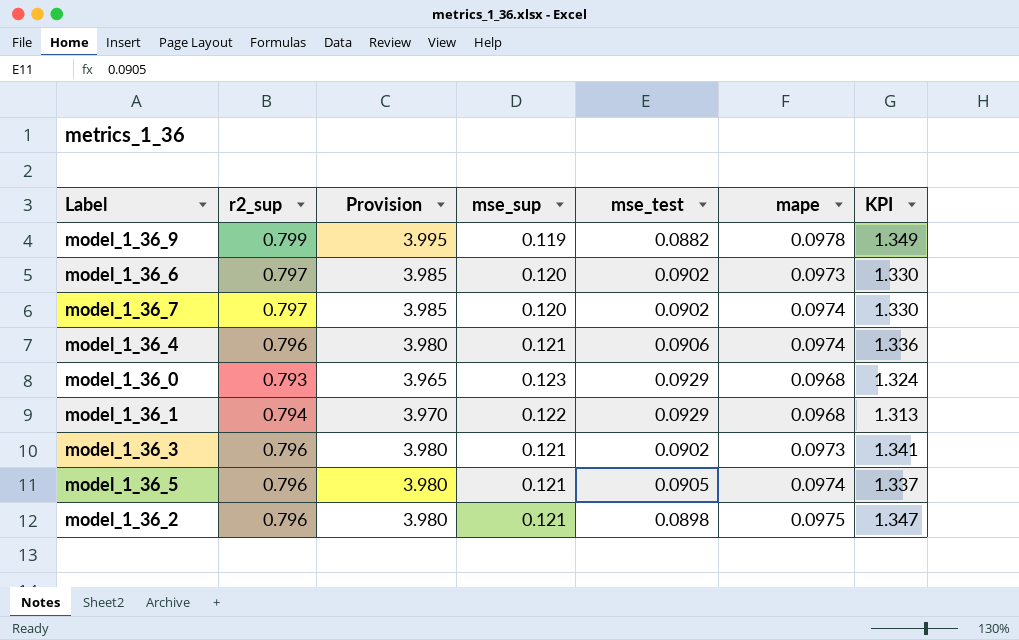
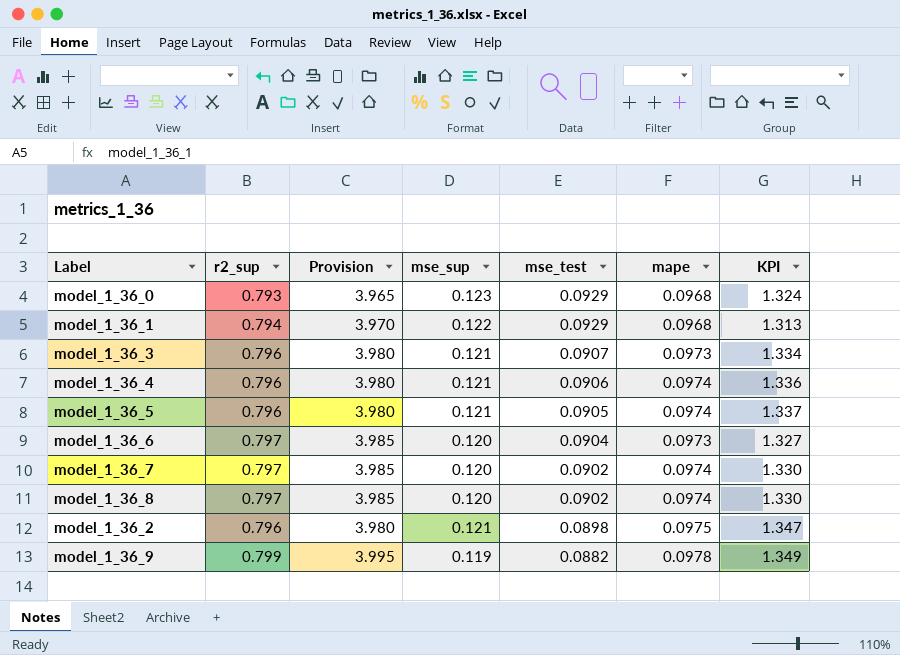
row order: none -> mse_test descending
model_1_36_3 | mse_test: 0.0902 -> 0.0907
model_1_36_3 | KPI: 1.341 -> 1.334
model_1_36_6 | mse_test: 0.0902 -> 0.0904
model_1_36_6 | KPI: 1.330 -> 1.327
row model_1_36_8: none -> 0.797 | 3.985 | 0.120 | 0.0902 | 0.0974 | 1.330

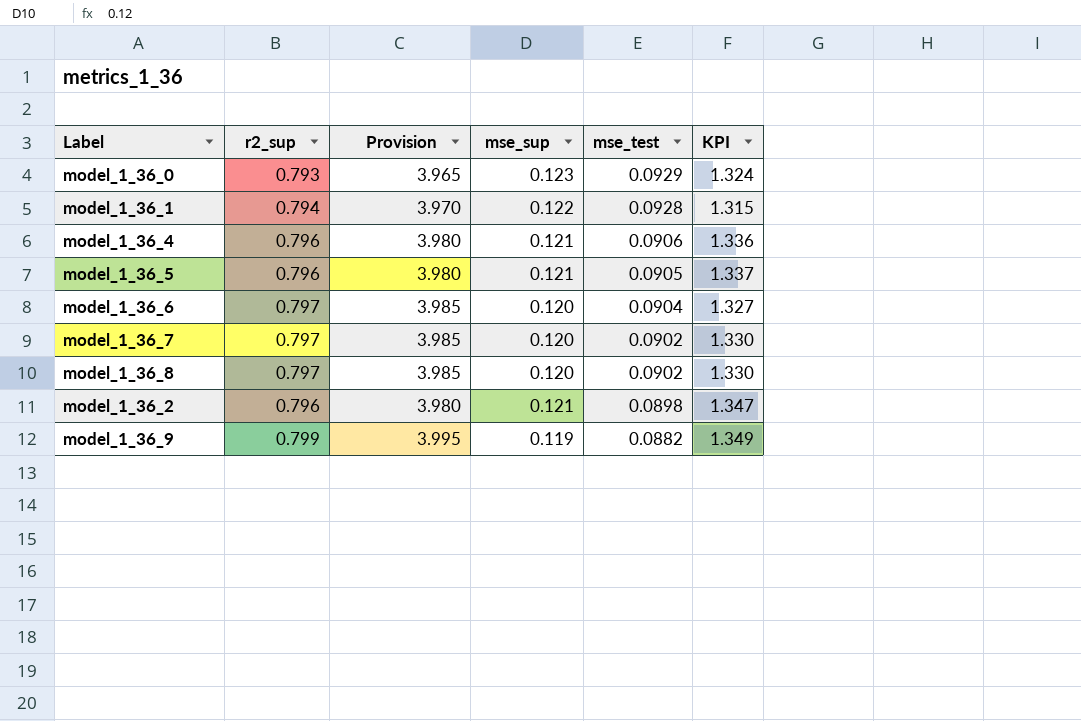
column mape | position: 6 -> none
row model_1_36_3: 0.796 | 3.980 | 0.121 | 0.0907 | 0.0973 | 1.334 -> none
model_1_36_1 | mse_test: 0.0929 -> 0.0928
model_1_36_1 | KPI: 1.313 -> 1.315

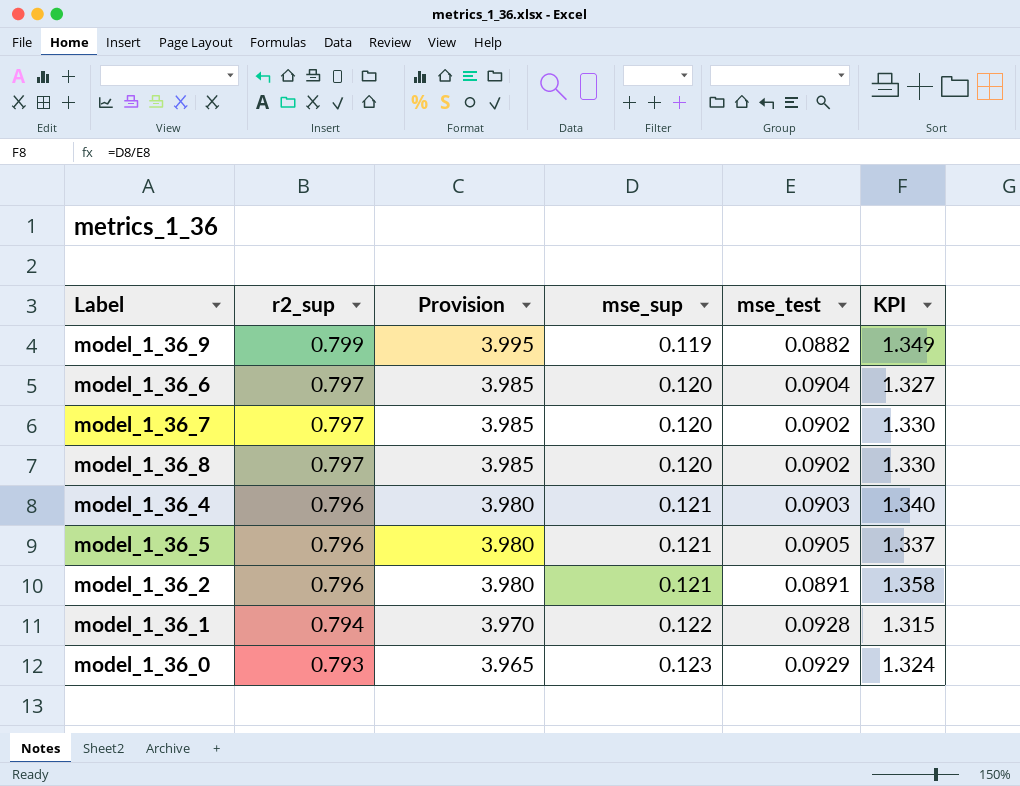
row order: mse_test descending -> r2_sup descending
model_1_36_4 | mse_test: 0.0906 -> 0.0903
model_1_36_4 | KPI: 1.336 -> 1.340
model_1_36_2 | mse_test: 0.0898 -> 0.0891
model_1_36_2 | KPI: 1.347 -> 1.358

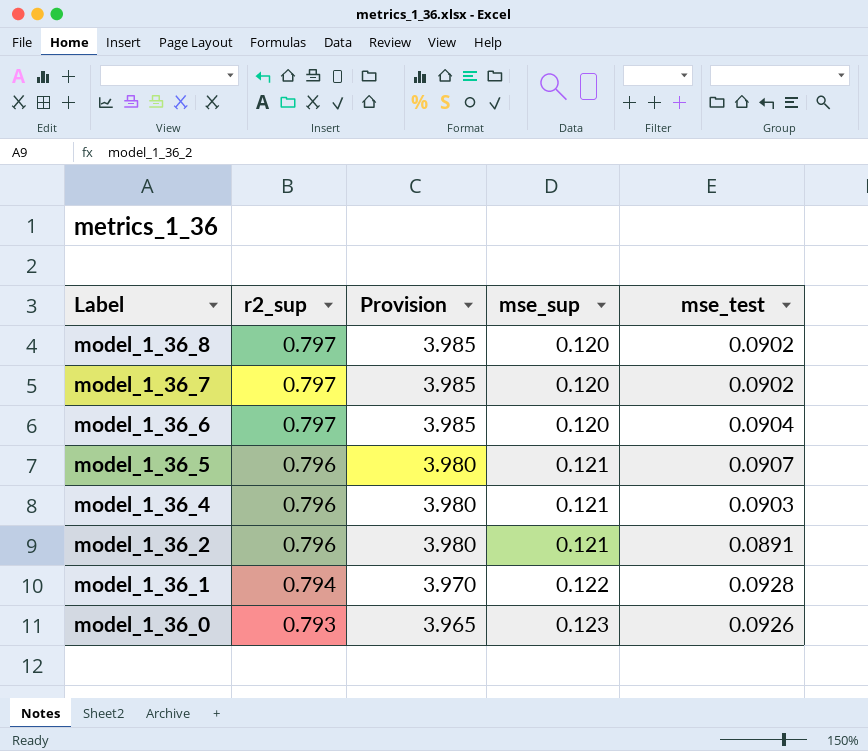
row order: r2_sup descending -> Label descending
column KPI | formula: [mse_sup] / [mse_test] -> none
row model_1_36_9: 0.799 | 3.995 | 0.119 | 0.0882 | 1.349 -> none
model_1_36_5 | mse_test: 0.0905 -> 0.0907
model_1_36_0 | mse_test: 0.0929 -> 0.0926

